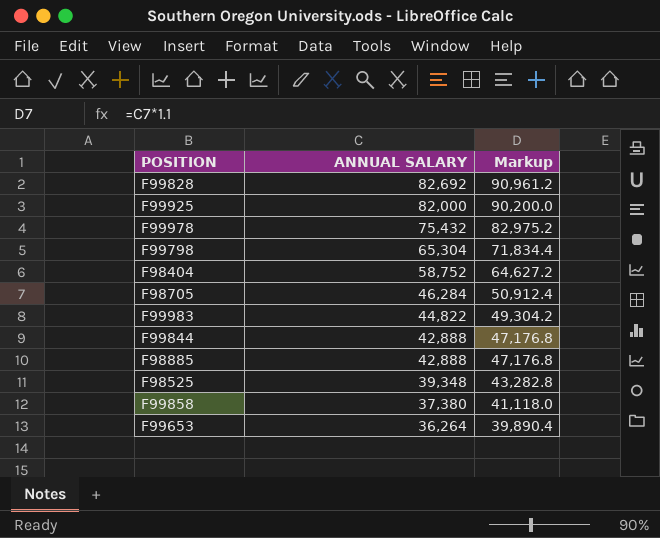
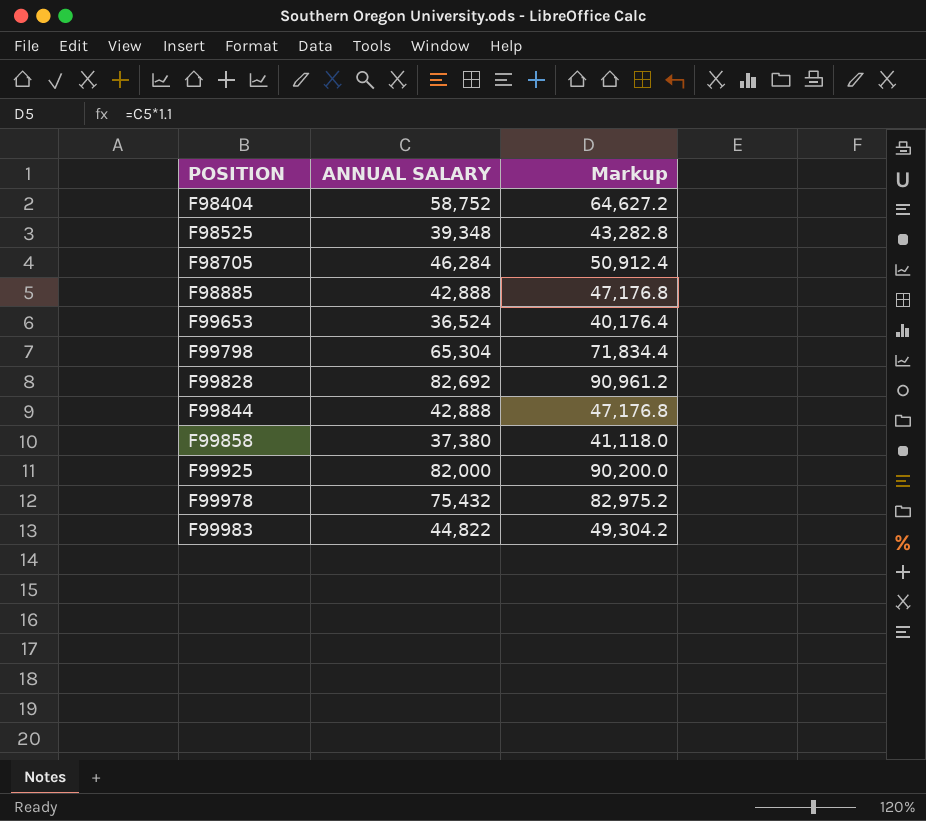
row order: ANNUAL SALARY descending -> POSITION ascending
F99653 | ANNUAL SALARY: 36,264 -> 36,524
F99653 | Markup: 39,890.4 -> 40,176.4

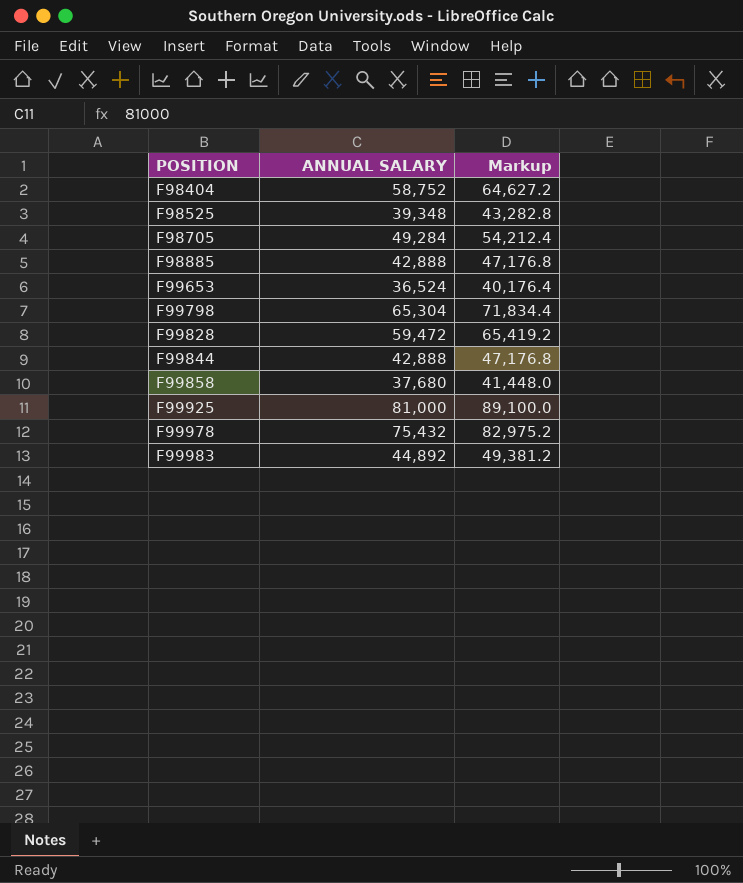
F98705 | ANNUAL SALARY: 46,284 -> 49,284
F98705 | Markup: 50,912.4 -> 54,212.4
F99828 | ANNUAL SALARY: 82,692 -> 59,472
F99828 | Markup: 90,961.2 -> 65,419.2
F99858 | ANNUAL SALARY: 37,380 -> 37,680
F99858 | Markup: 41,118.0 -> 41,448.0
F99925 | ANNUAL SALARY: 82,000 -> 81,000
F99925 | Markup: 90,200.0 -> 89,100.0
F99983 | ANNUAL SALARY: 44,822 -> 44,892
F99983 | Markup: 49,304.2 -> 49,381.2

